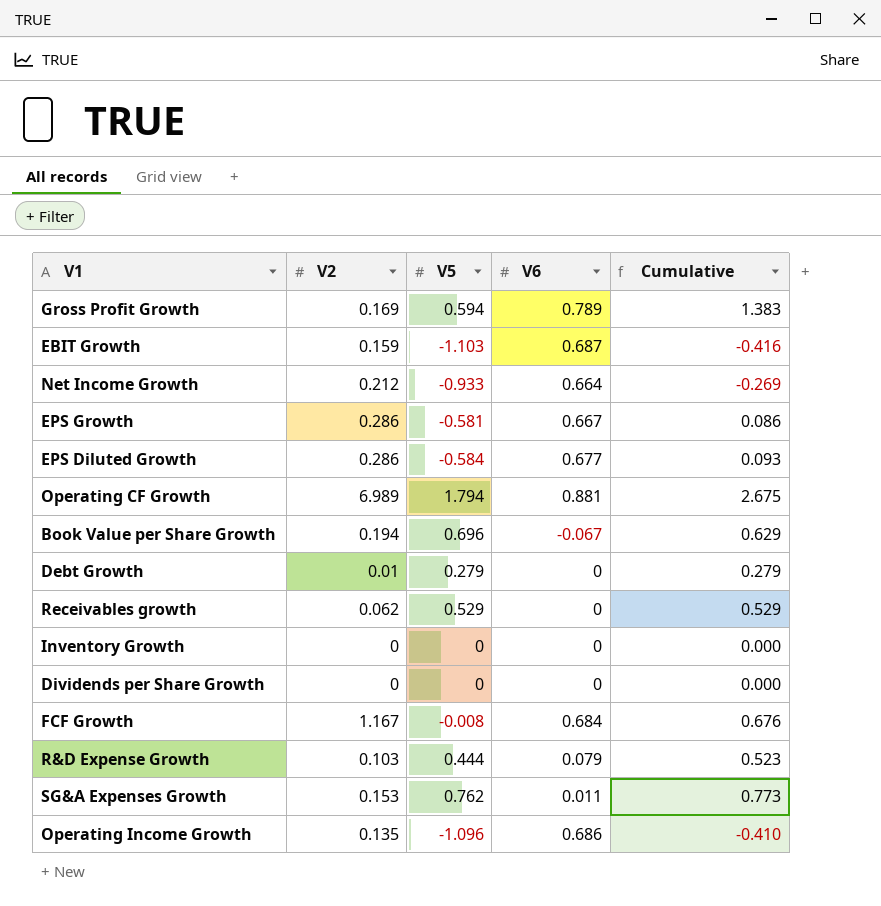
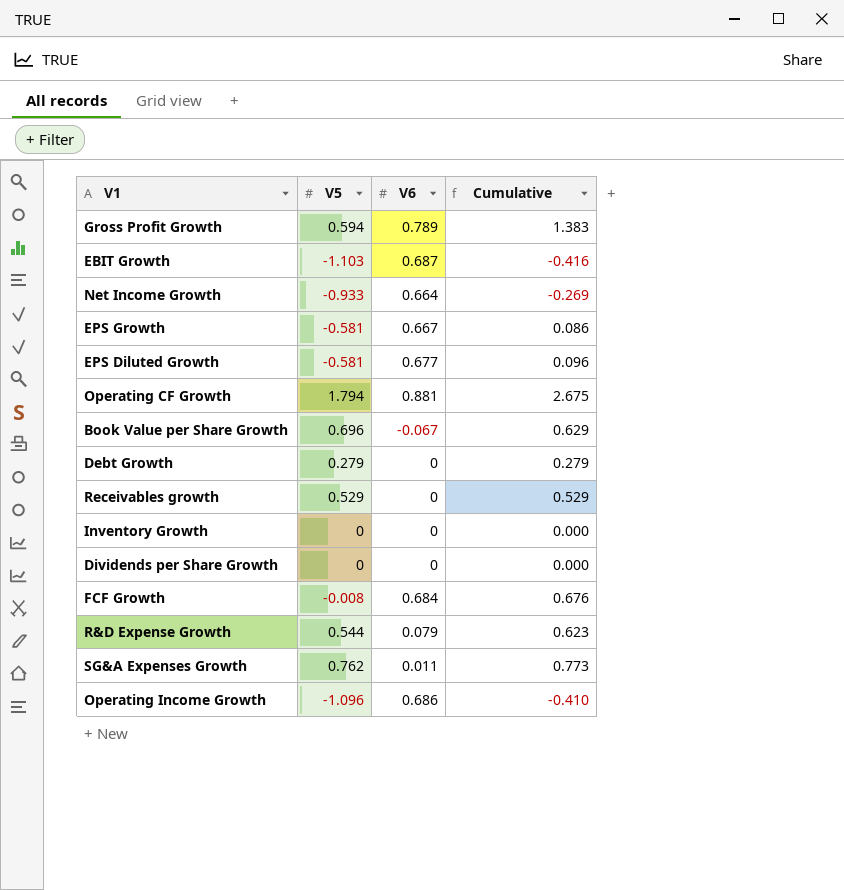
column V2 | position: 2 -> none
EPS Diluted Growth | V5: -0.584 -> -0.581
EPS Diluted Growth | Cumulative: 0.093 -> 0.096
R&D Expense Growth | V5: 0.444 -> 0.544
R&D Expense Growth | Cumulative: 0.523 -> 0.623

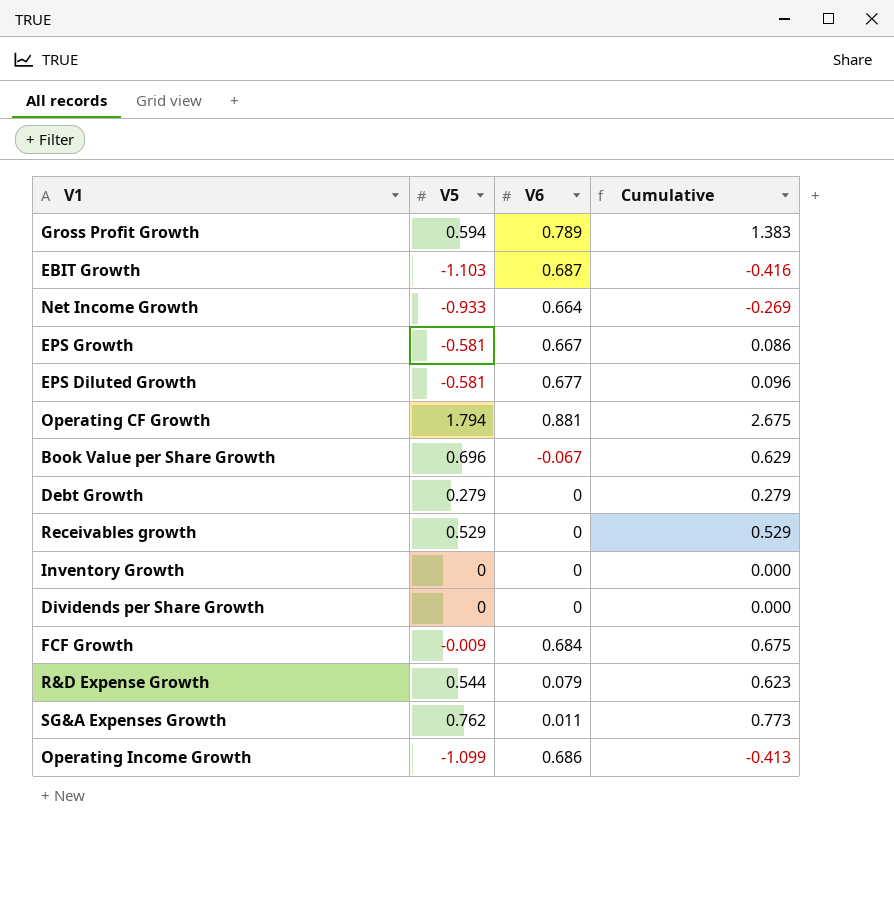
FCF Growth | V5: -0.008 -> -0.009
FCF Growth | Cumulative: 0.676 -> 0.675
Operating Income Growth | V5: -1.096 -> -1.099
Operating Income Growth | Cumulative: -0.410 -> -0.413

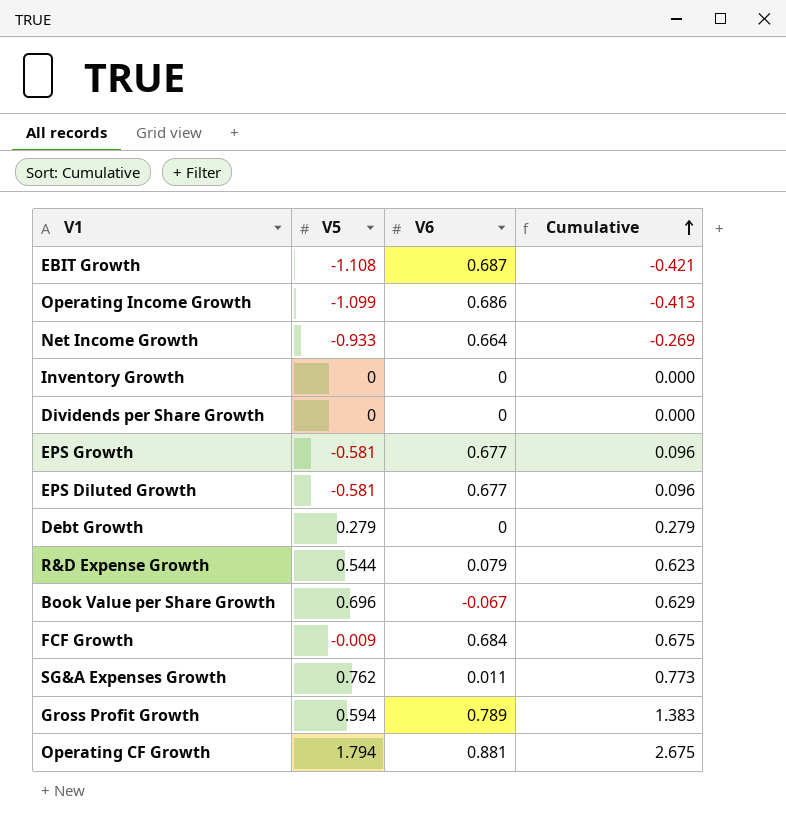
row order: none -> Cumulative ascending
row Receivables growth: 0.529 | 0 | 0.529 -> none
EBIT Growth | V5: -1.103 -> -1.108
EBIT Growth | Cumulative: -0.416 -> -0.421
EPS Growth | V6: 0.667 -> 0.677
EPS Growth | Cumulative: 0.086 -> 0.096

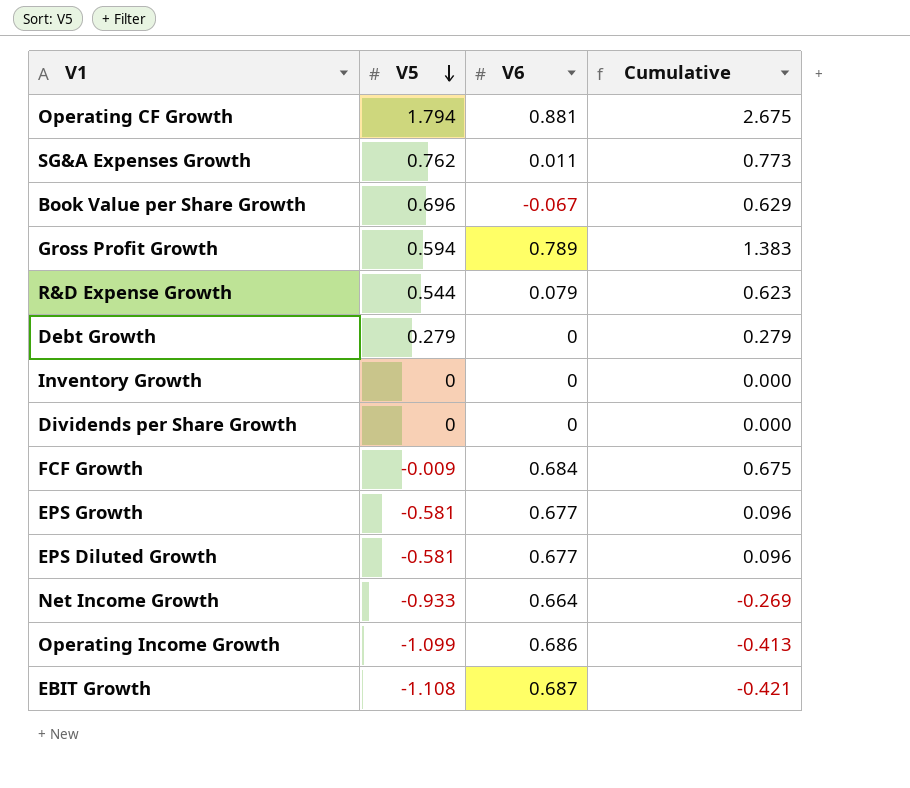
row order: Cumulative ascending -> V5 descending

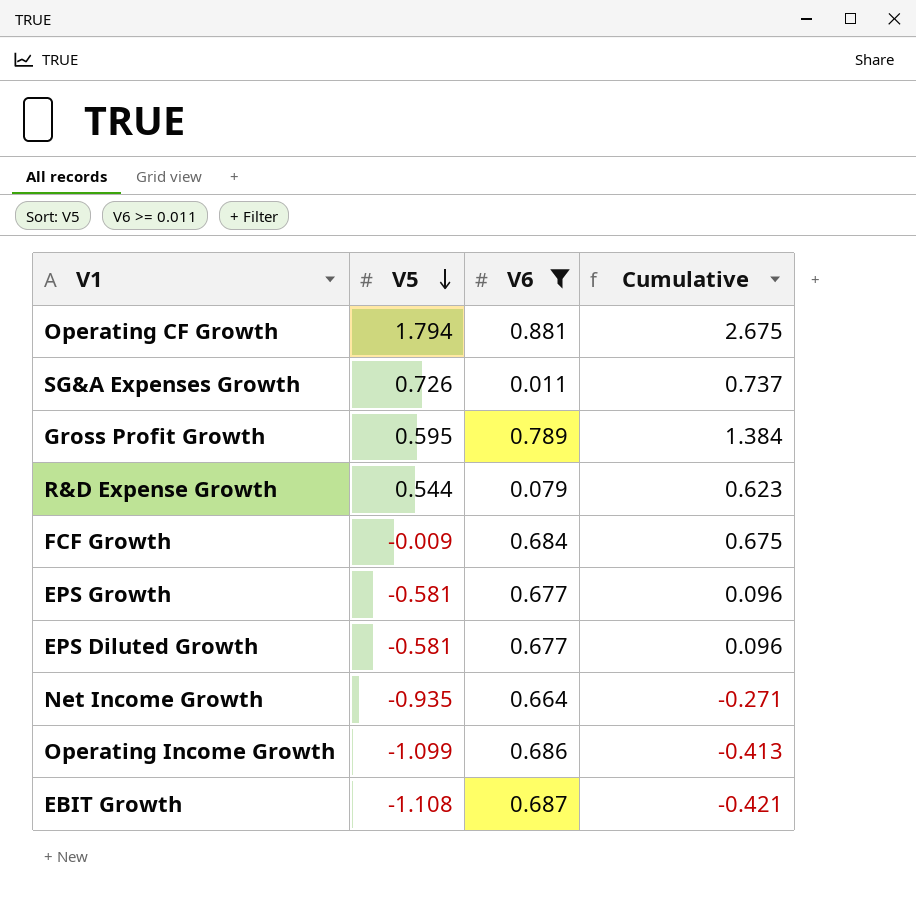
filter: none -> V6 >= 0.011
SG&A Expenses Growth | V5: 0.762 -> 0.726
SG&A Expenses Growth | Cumulative: 0.773 -> 0.737
Gross Profit Growth | V5: 0.594 -> 0.595
Gross Profit Growth | Cumulative: 1.383 -> 1.384
Net Income Growth | V5: -0.933 -> -0.935
Net Income Growth | Cumulative: -0.269 -> -0.271

